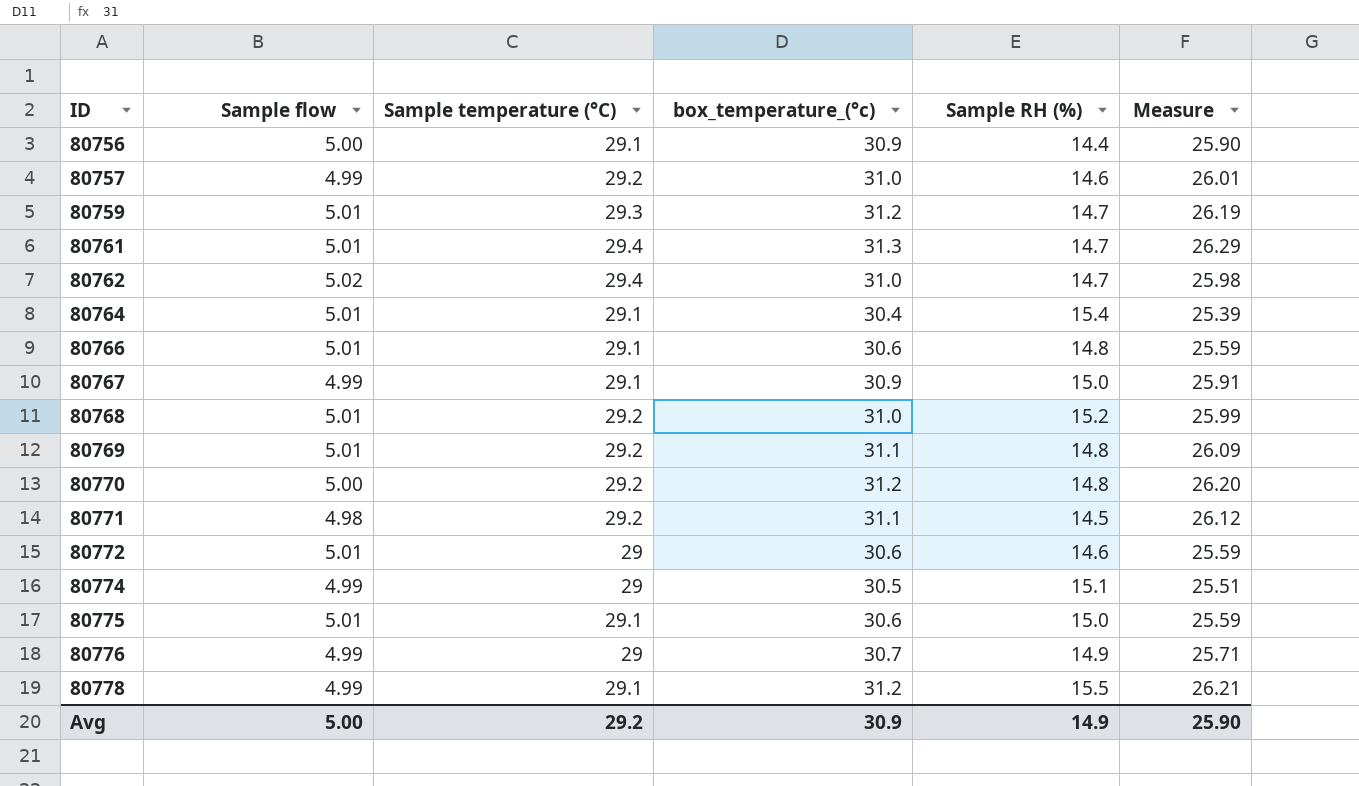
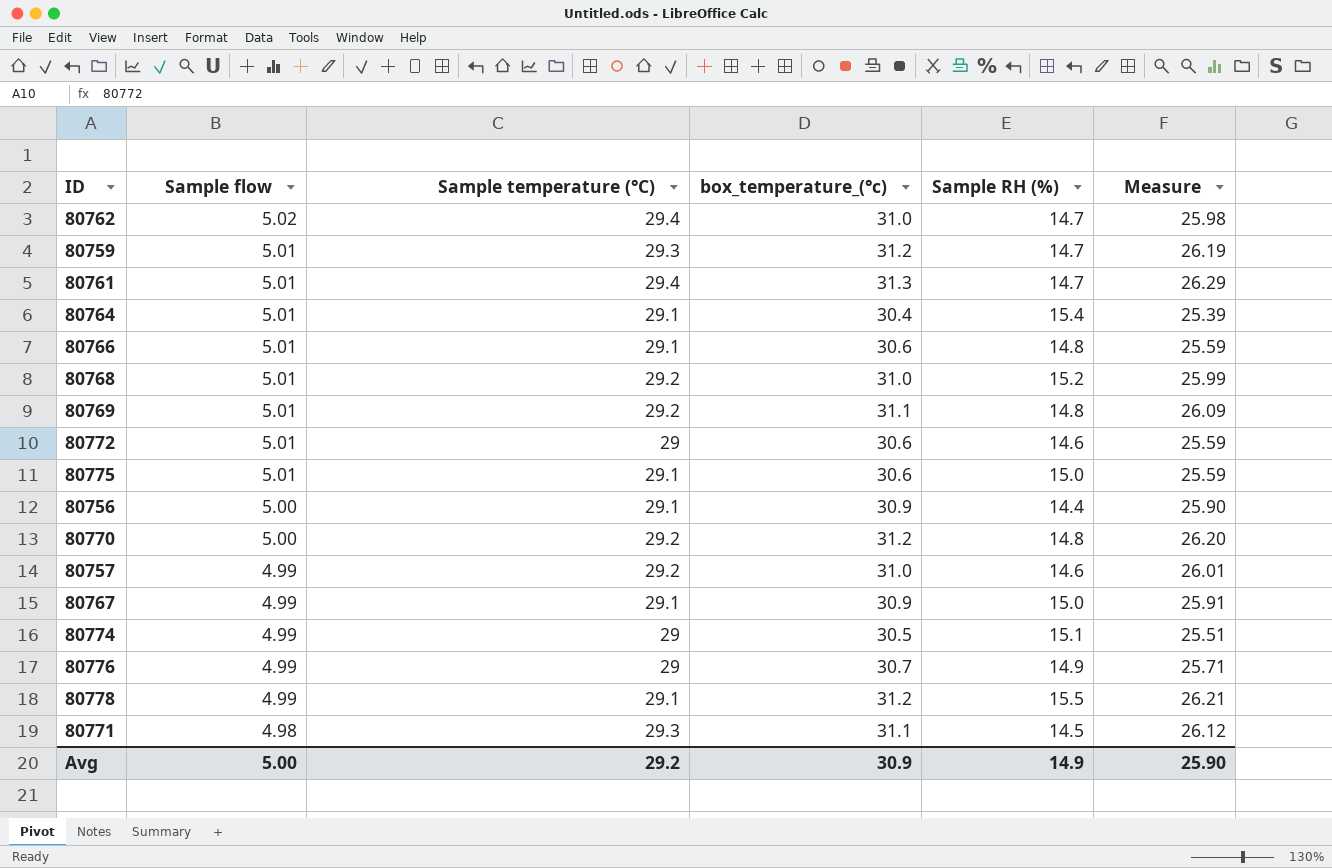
row order: ID ascending -> Sample flow descending
80771 | Sample temperature (°C): 29.2 -> 29.3

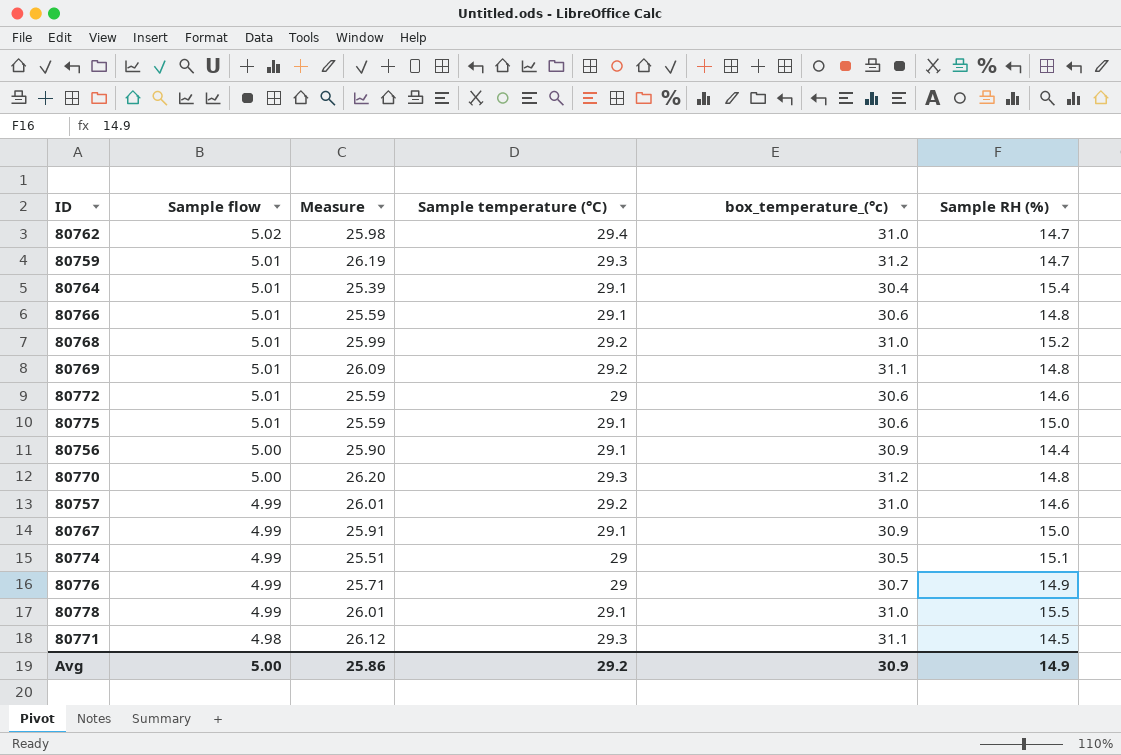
column Measure | position: 6 -> 3
row 80761: 5.01 | 29.4 | 31.3 | 14.7 | 26.29 -> none
80770 | Sample temperature (°C): 29.2 -> 29.3
80778 | Measure: 26.21 -> 26.01
80778 | box_temperature_(°c): 31.2 -> 31.0
Avg | Measure: 25.90 -> 25.86

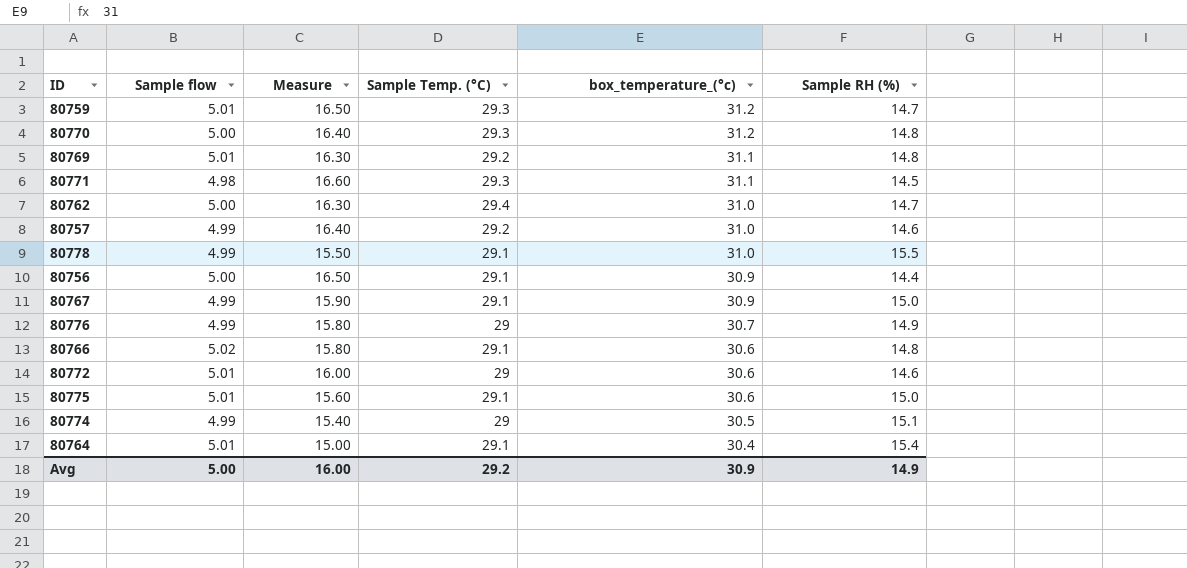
row order: Sample flow descending -> box_temperature_(°c) descending
column Measure | formula: [box_temperature_(°c)] - [Sample flow] -> [box_temperature_(°c)] - [Sample RH (%)]
column name: Sample temperature (°C) -> Sample Temp. (°C)
row 80768: 5.01 | 25.99 | 29.2 | 31.0 | 15.2 -> none
80762 | Sample flow: 5.02 -> 5.00
80766 | Sample flow: 5.01 -> 5.02
Avg | Measure: 25.86 -> 16.00

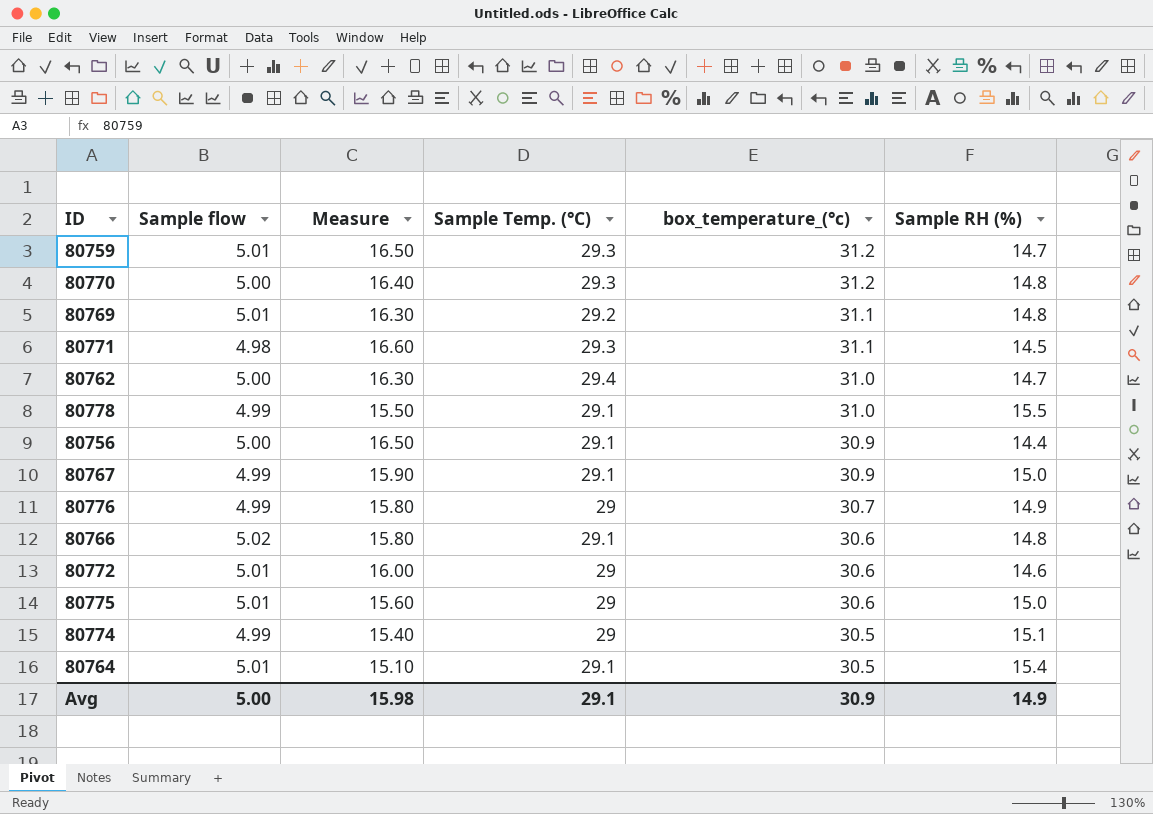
row 80757: 4.99 | 16.40 | 29.2 | 31.0 | 14.6 -> none
80775 | Sample Temp. (°C): 29.1 -> 29
80764 | Measure: 15.00 -> 15.10
80764 | box_temperature_(°c): 30.4 -> 30.5
Avg | Measure: 16.00 -> 15.98
Avg | Sample Temp. (°C): 29.2 -> 29.1

